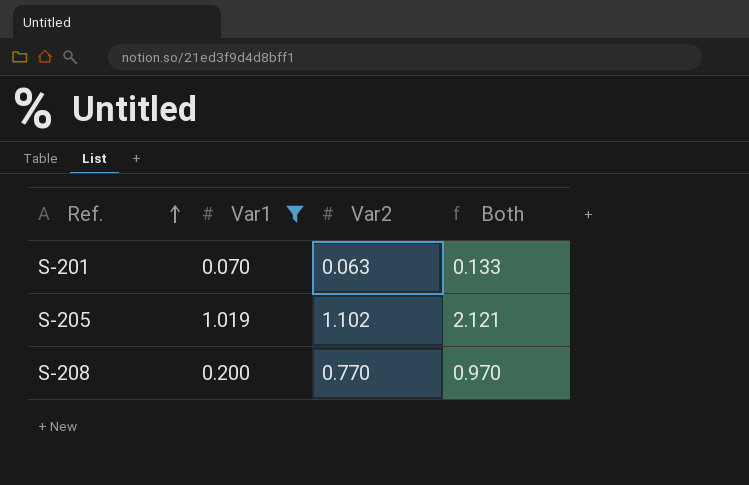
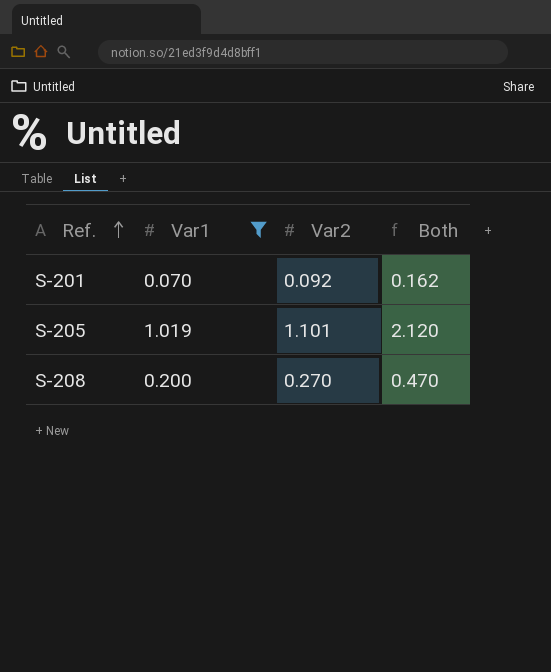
S-201 | Var2: 0.063 -> 0.092
S-201 | Both: 0.133 -> 0.162
S-205 | Var2: 1.102 -> 1.101
S-205 | Both: 2.121 -> 2.120
S-208 | Var2: 0.770 -> 0.270
S-208 | Both: 0.970 -> 0.470

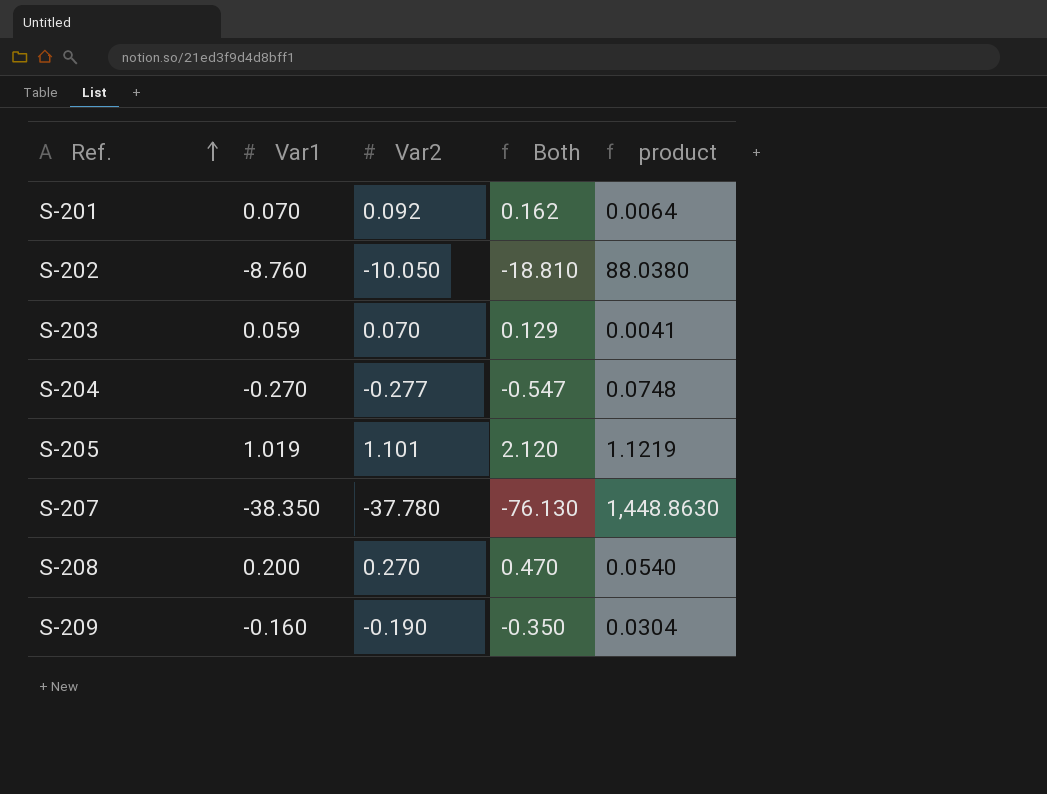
filter: Var1 >= 0.070 -> none
column product | formula: none -> [Var1] * [Var2]

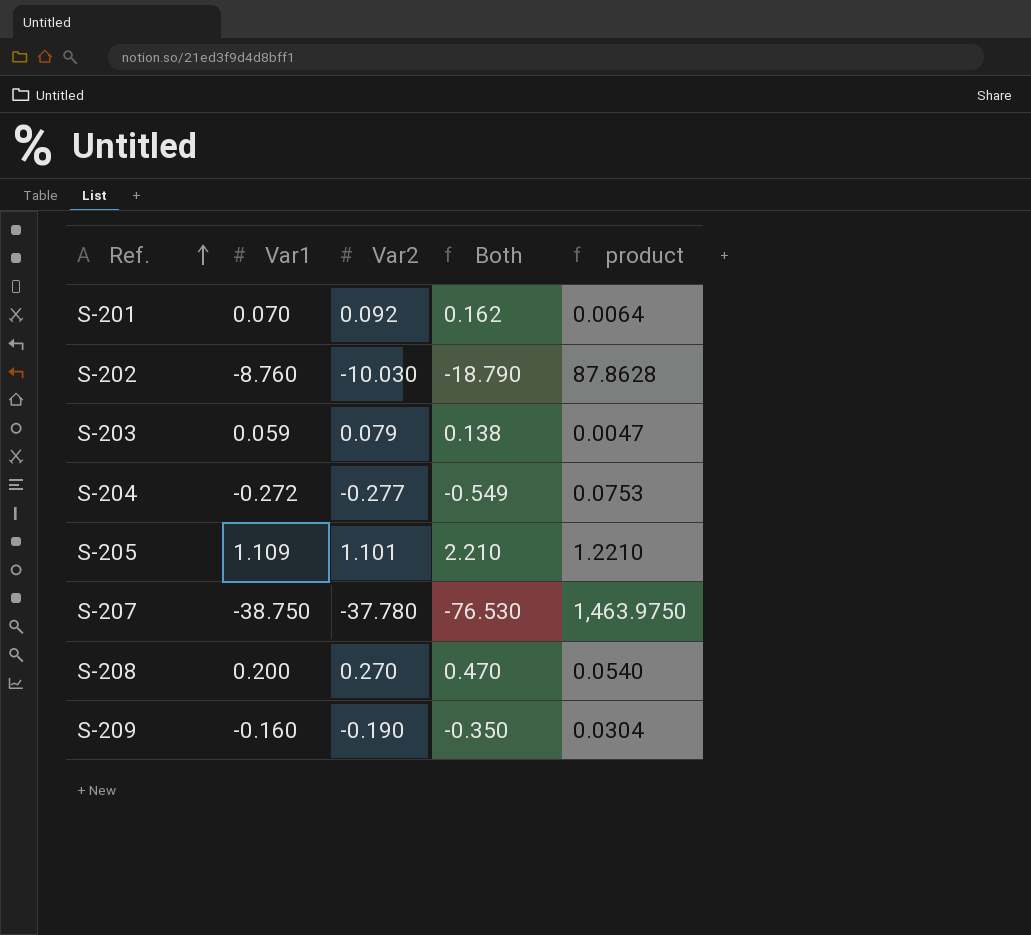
S-202 | Var2: -10.050 -> -10.030
S-202 | Both: -18.810 -> -18.790
S-202 | product: 88.0380 -> 87.8628
S-203 | Var2: 0.070 -> 0.079
S-203 | Both: 0.129 -> 0.138
S-203 | product: 0.0041 -> 0.0047
S-204 | Var1: -0.270 -> -0.272
S-204 | Both: -0.547 -> -0.549
S-204 | product: 0.0748 -> 0.0753
S-205 | Var1: 1.019 -> 1.109
S-205 | Both: 2.120 -> 2.210
S-205 | product: 1.1219 -> 1.2210
S-207 | Var1: -38.350 -> -38.750
S-207 | Both: -76.130 -> -76.530
S-207 | product: 1,448.8630 -> 1,463.9750

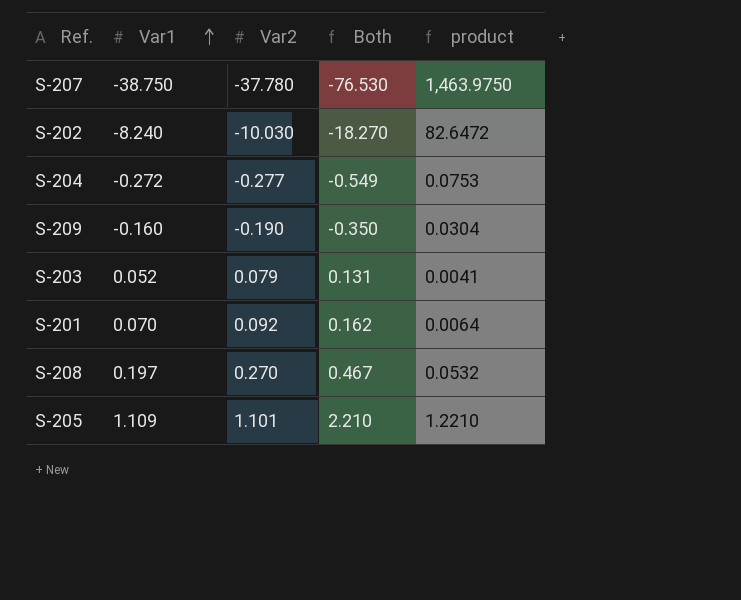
row order: Ref. ascending -> Var1 ascending
S-202 | Var1: -8.760 -> -8.240
S-202 | Both: -18.790 -> -18.270
S-202 | product: 87.8628 -> 82.6472
S-203 | Var1: 0.059 -> 0.052
S-203 | Both: 0.138 -> 0.131
S-203 | product: 0.0047 -> 0.0041
S-208 | Var1: 0.200 -> 0.197
S-208 | Both: 0.470 -> 0.467
S-208 | product: 0.0540 -> 0.0532

